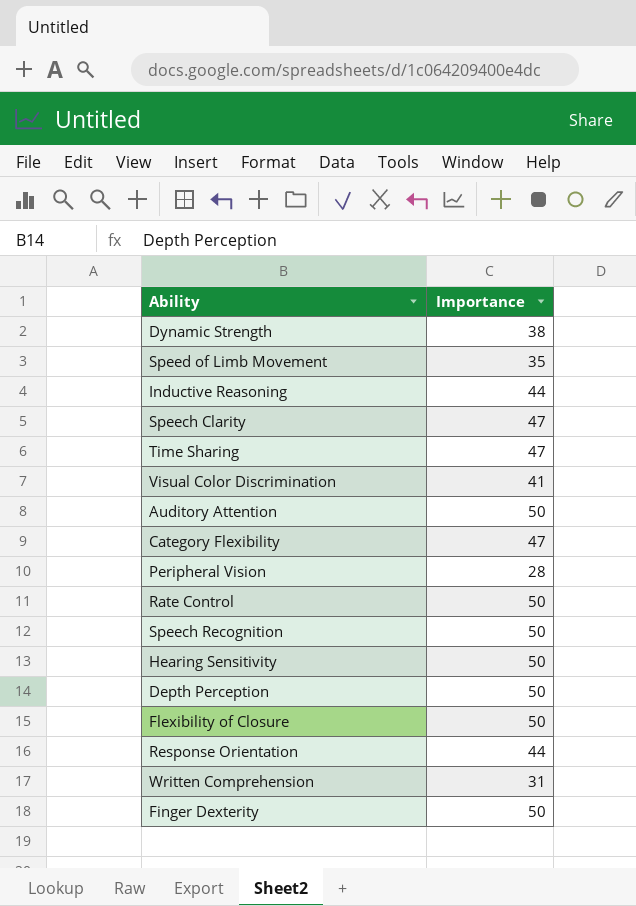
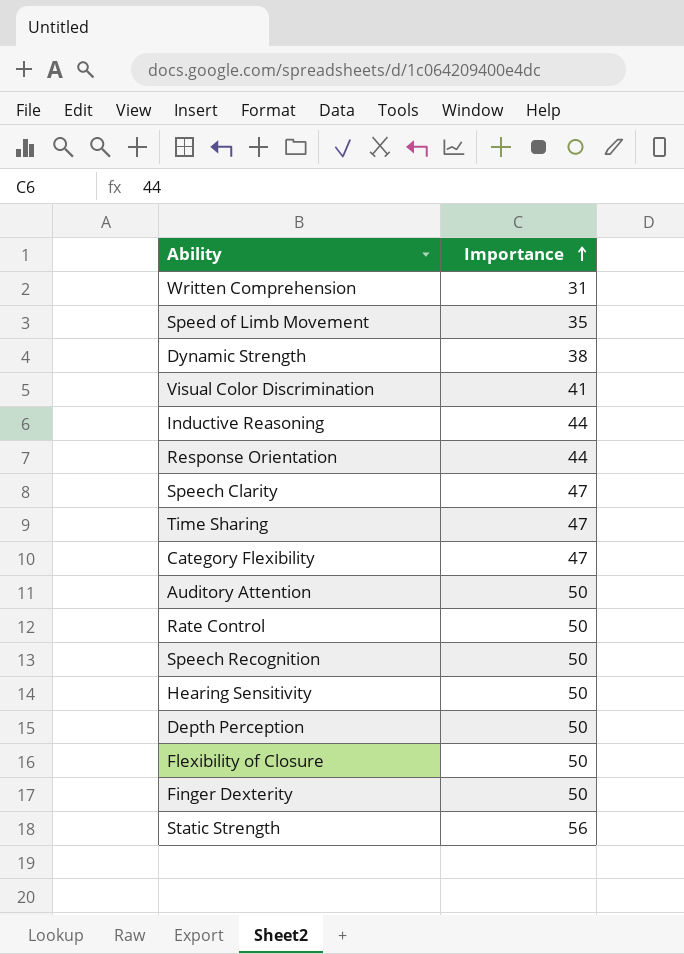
row order: none -> Importance ascending
row Peripheral Vision: 28 -> none
row Static Strength: none -> 56

